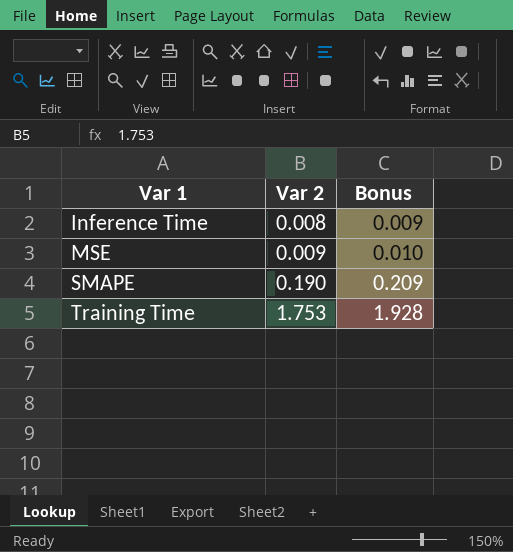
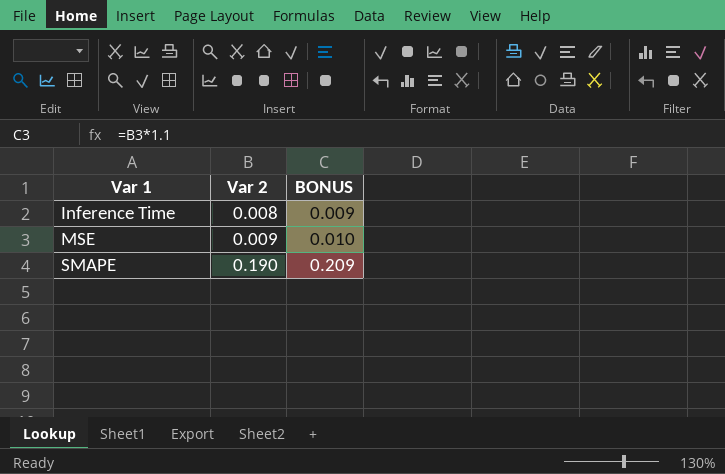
column name: Bonus -> BONUS
row Training Time: 1.753 | 1.928 -> none

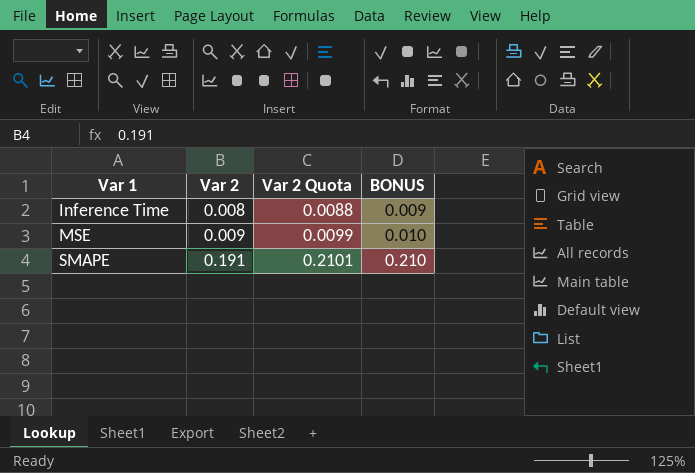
column Var 2 Quota | formula: none -> [Var 2] * 1.1
SMAPE | Var 2: 0.190 -> 0.191
SMAPE | BONUS: 0.209 -> 0.210

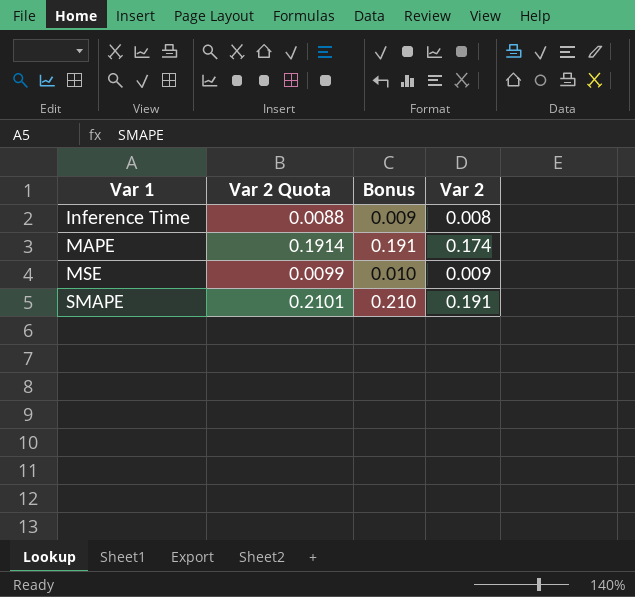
column name: BONUS -> Bonus
column Var 2 | position: 2 -> 4
row MAPE: none -> 0.1914 | 0.191 | 0.174

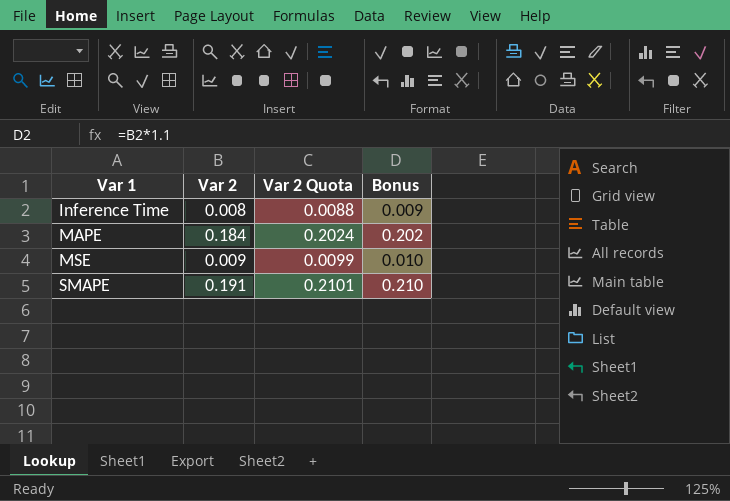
column Var 2 | position: 4 -> 2
MAPE | Var 2: 0.174 -> 0.184
MAPE | Var 2 Quota: 0.1914 -> 0.2024
MAPE | Bonus: 0.191 -> 0.202

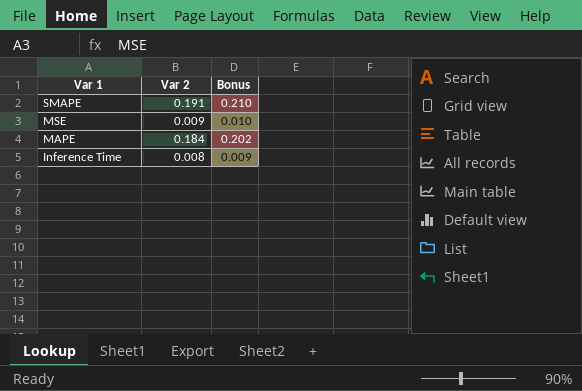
row order: Var 1 ascending -> Var 1 descending
column Var 2 Quota | formula: [Var 2] * 1.1 -> none

